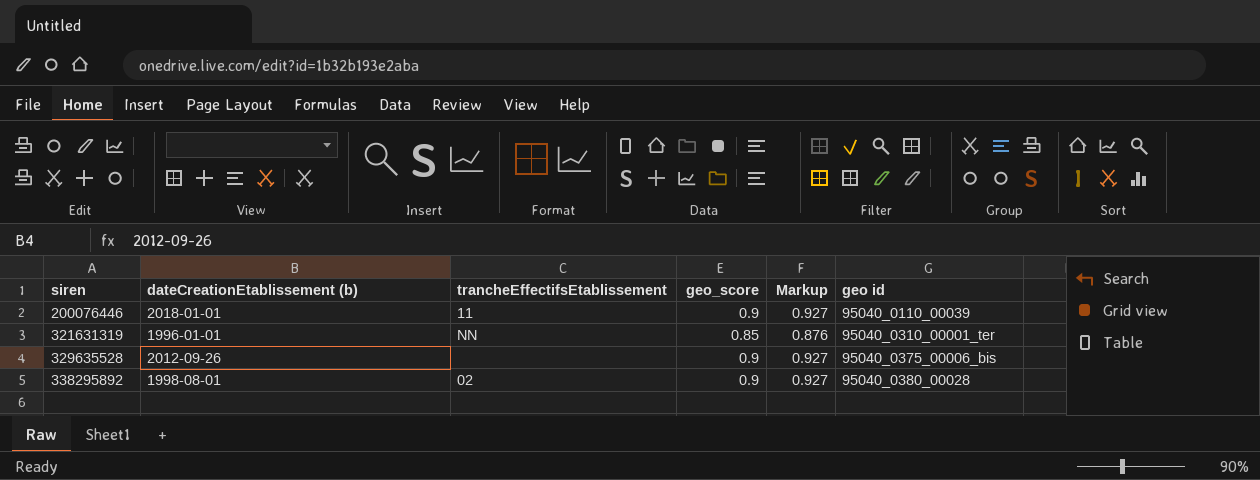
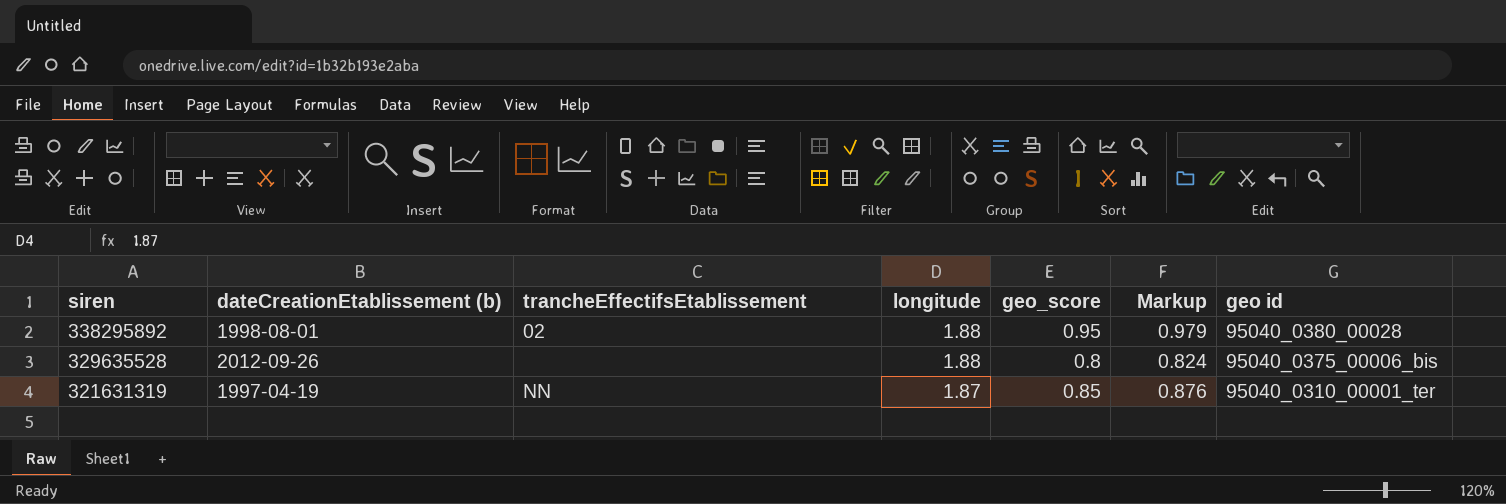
row order: siren ascending -> siren descending
column longitude | position: none -> 4
row 200076446: 2018-01-01 | 11 | 0.9 | 0.927 | 95040_0110_00039 -> none
338295892 | geo_score: 0.9 -> 0.95
338295892 | Markup: 0.927 -> 0.979
329635528 | geo_score: 0.9 -> 0.8
329635528 | Markup: 0.927 -> 0.824
321631319 | dateCreationEtablissement (b): 1996-01-01 -> 1997-04-19

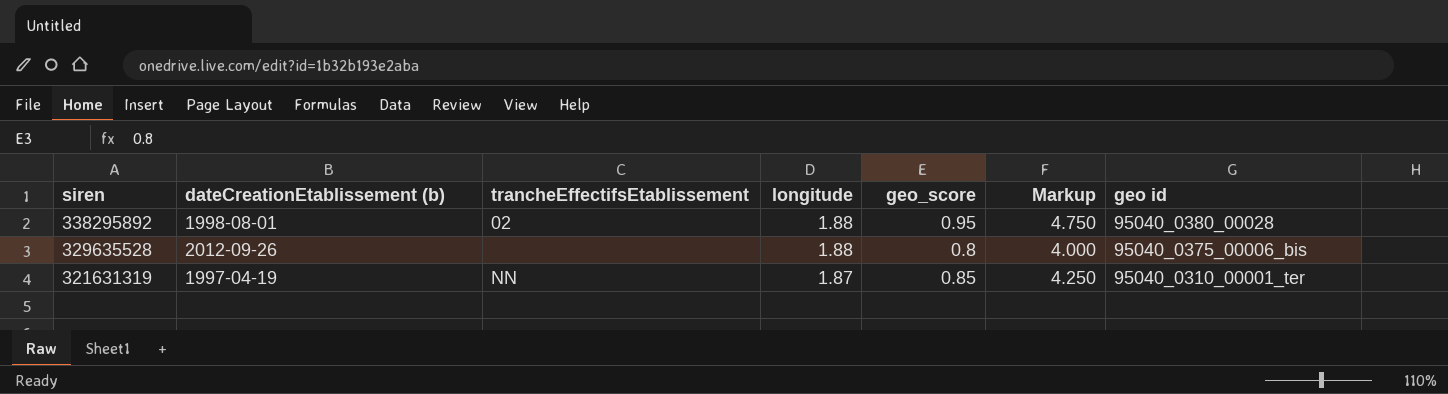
column Markup | formula: [geo_score] * 1.03 -> [geo_score] * 5

